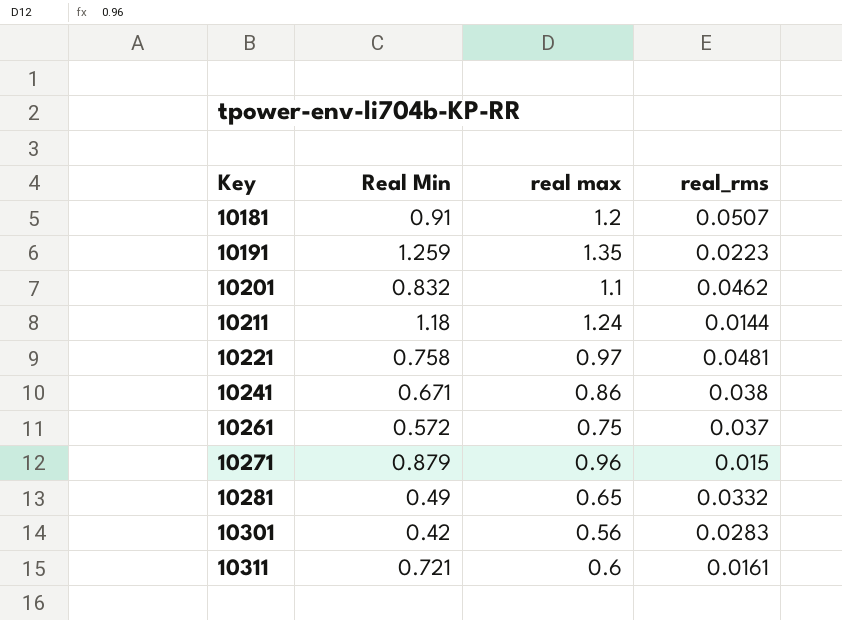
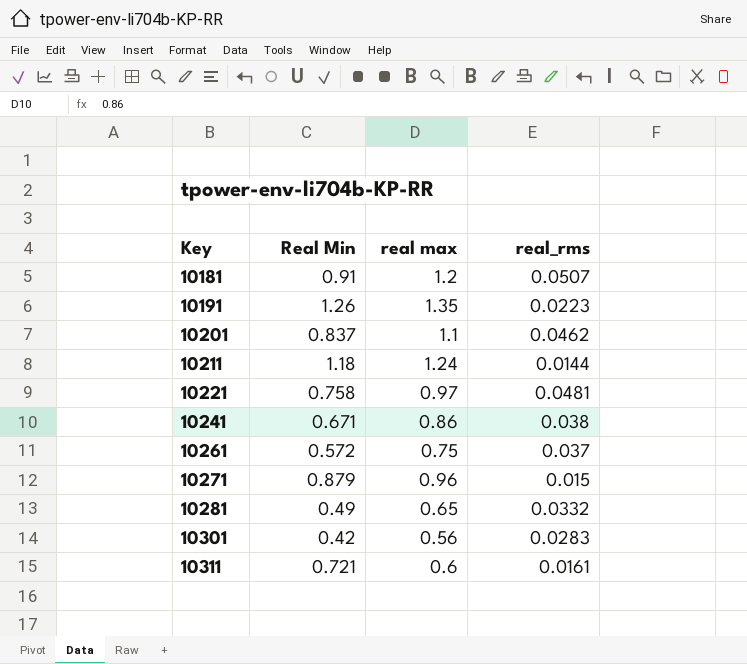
10191 | Real Min: 1.259 -> 1.26
10201 | Real Min: 0.832 -> 0.837

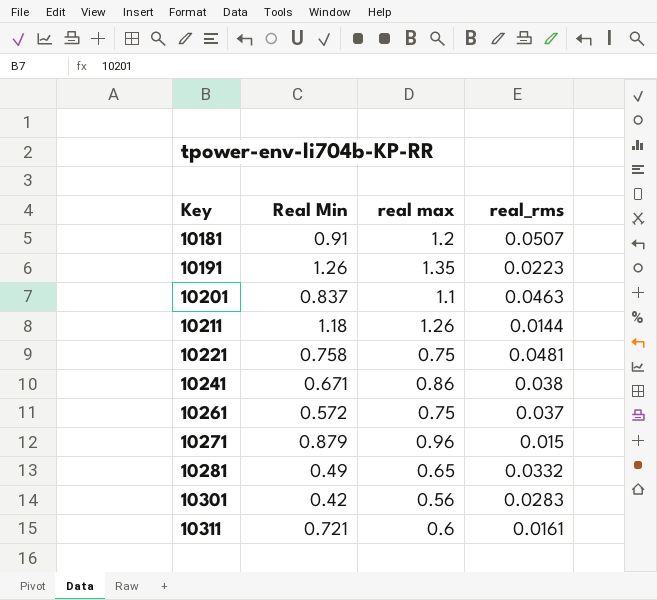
10201 | real_rms: 0.0462 -> 0.0463
10211 | real max: 1.24 -> 1.26
10221 | real max: 0.97 -> 0.75

